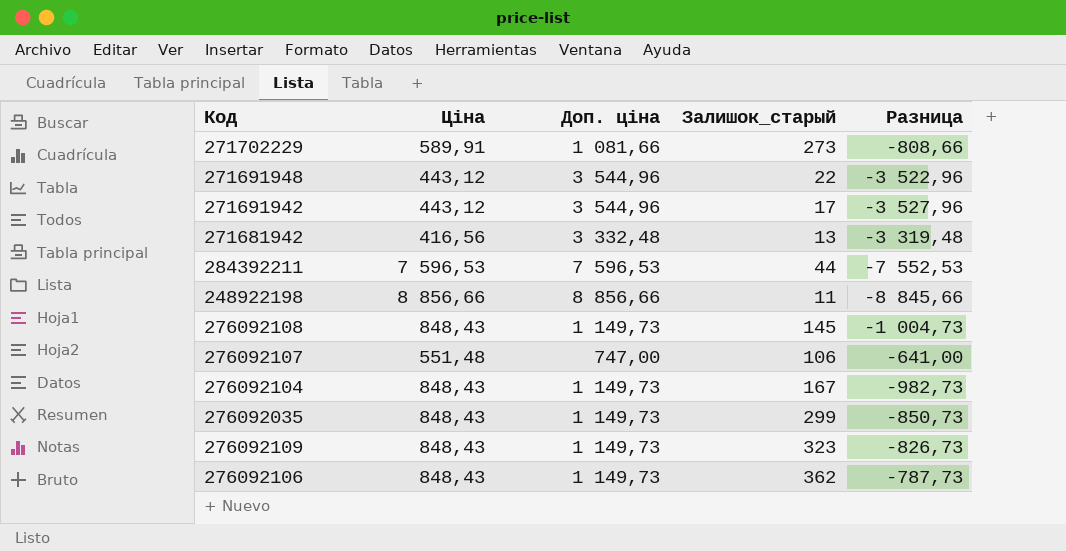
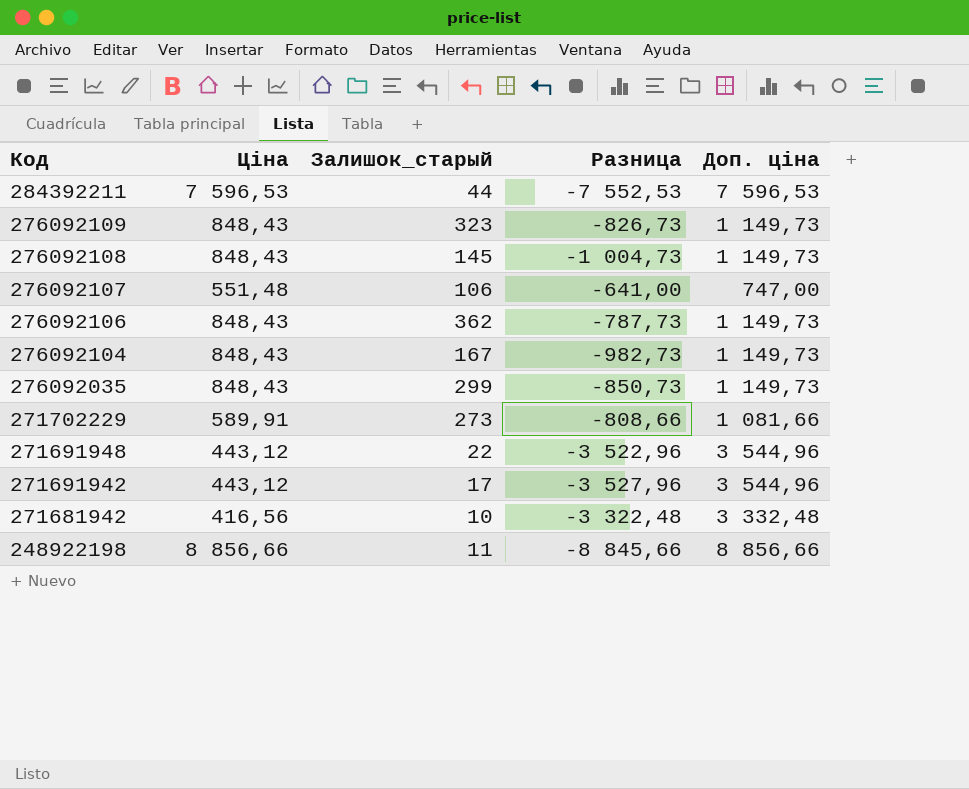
row order: none -> Код descending
column Доп. ціна | position: 3 -> 5
271681942 | Залишок_старый: 13 -> 10
271681942 | Разница: -3 319,48 -> -3 322,48

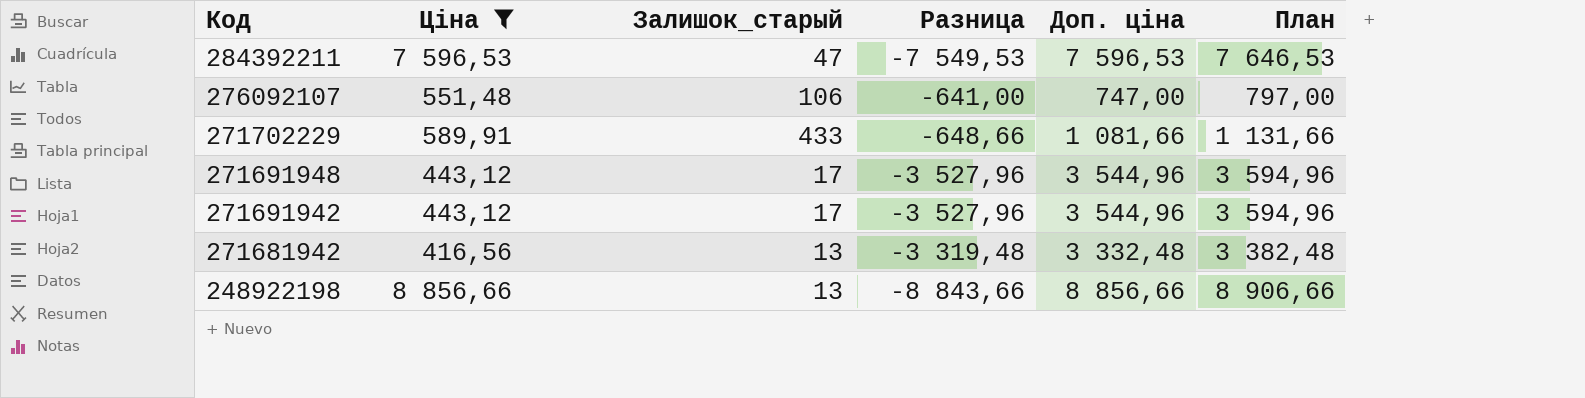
filter: none -> Ціна != 848,43
column План | formula: none -> [Доп. ціна] + 50
284392211 | Залишок_старый: 44 -> 47
284392211 | Разница: -7 552,53 -> -7 549,53
271702229 | Залишок_старый: 273 -> 433
271702229 | Разница: -808,66 -> -648,66
271691948 | Залишок_старый: 22 -> 17
271691948 | Разница: -3 522,96 -> -3 527,96
271681942 | Залишок_старый: 10 -> 13
271681942 | Разница: -3 322,48 -> -3 319,48
248922198 | Залишок_старый: 11 -> 13
248922198 | Разница: -8 845,66 -> -8 843,66

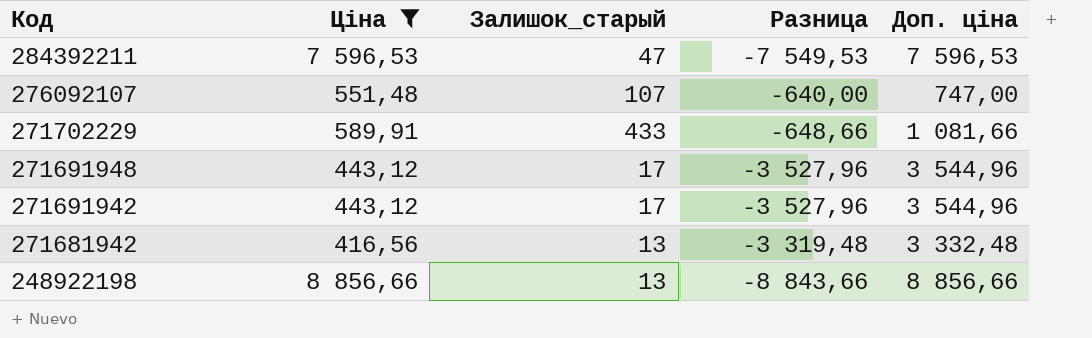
column План | formula: [Доп. ціна] + 50 -> none
276092107 | Залишок_старый: 106 -> 107
276092107 | Разница: -641,00 -> -640,00

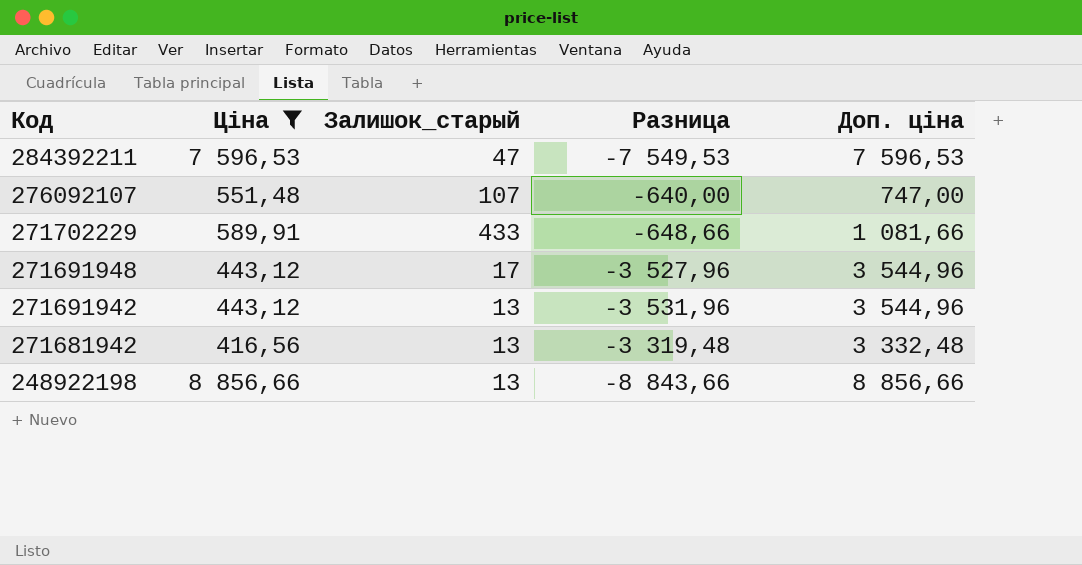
271691942 | Залишок_старый: 17 -> 13
271691942 | Разница: -3 527,96 -> -3 531,96

